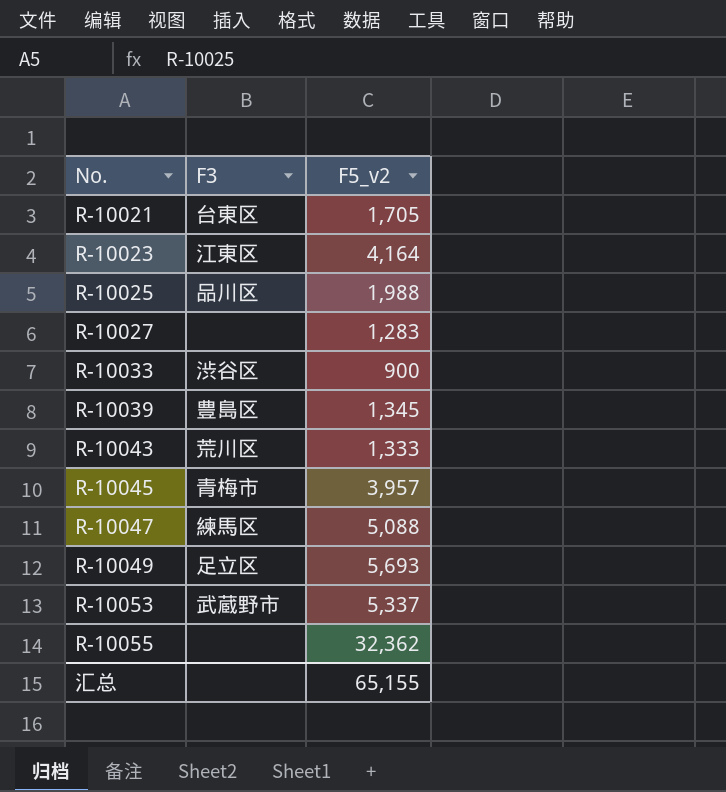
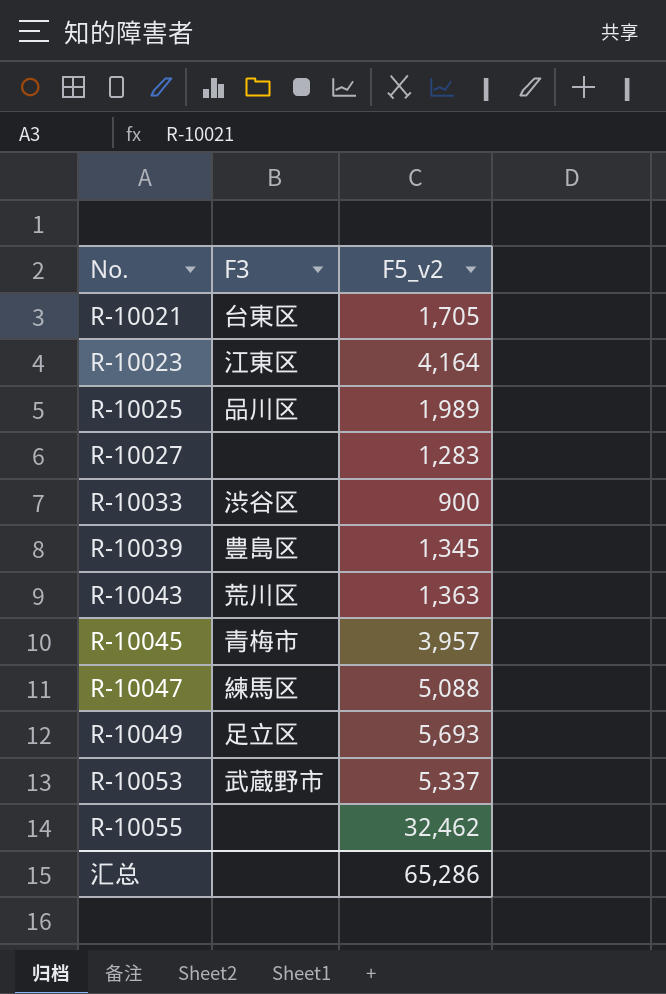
R-10025 | F5_v2: 1,988 -> 1,989
R-10043 | F5_v2: 1,333 -> 1,363
R-10055 | F5_v2: 32,362 -> 32,462
汇总 | F5_v2: 65,155 -> 65,286

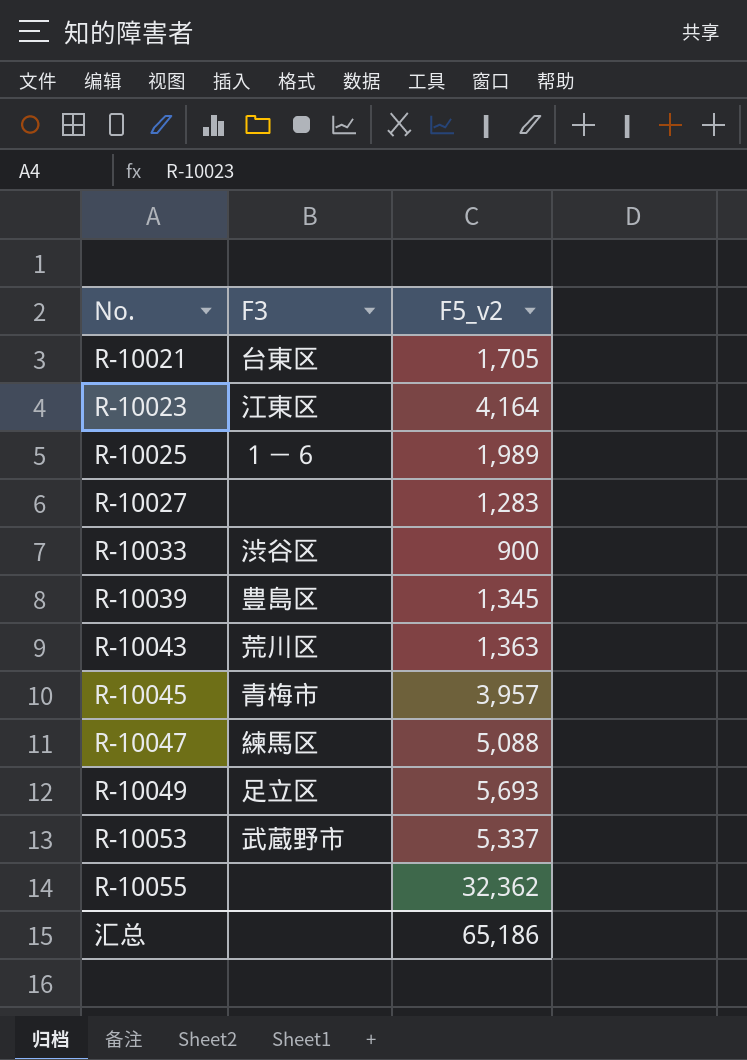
R-10025 | F3: 品川区 -> １－６
R-10055 | F5_v2: 32,462 -> 32,362
汇总 | F5_v2: 65,286 -> 65,186

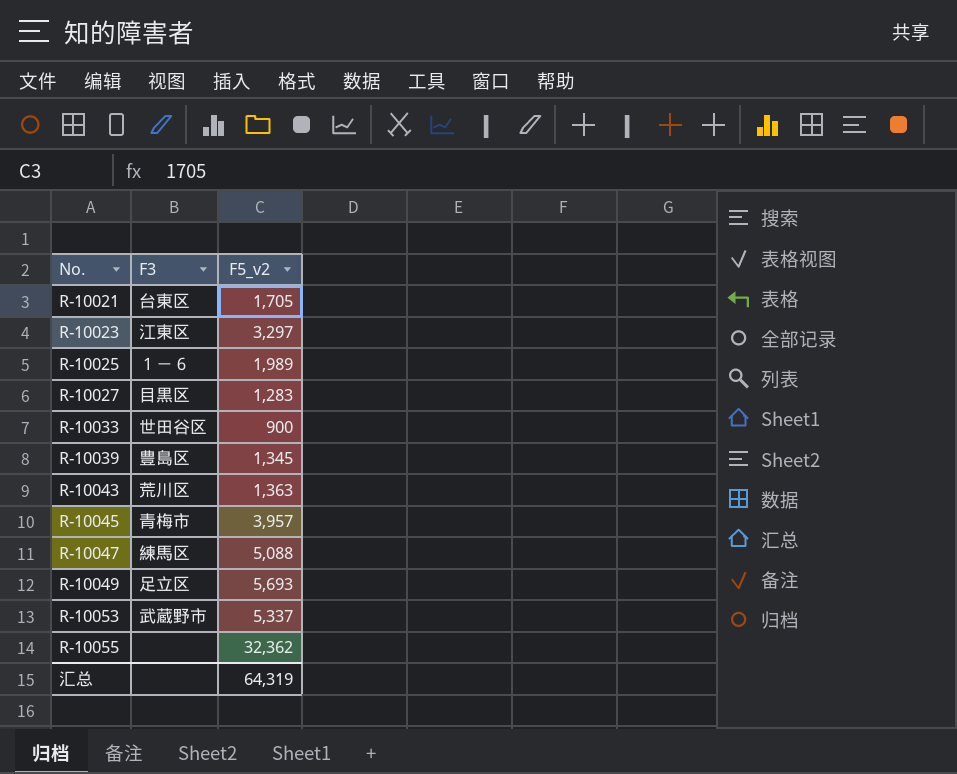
R-10023 | F5_v2: 4,164 -> 3,297
R-10027 | F3: none -> 目黒区
R-10033 | F3: 渋谷区 -> 世田谷区
汇总 | F5_v2: 65,186 -> 64,319

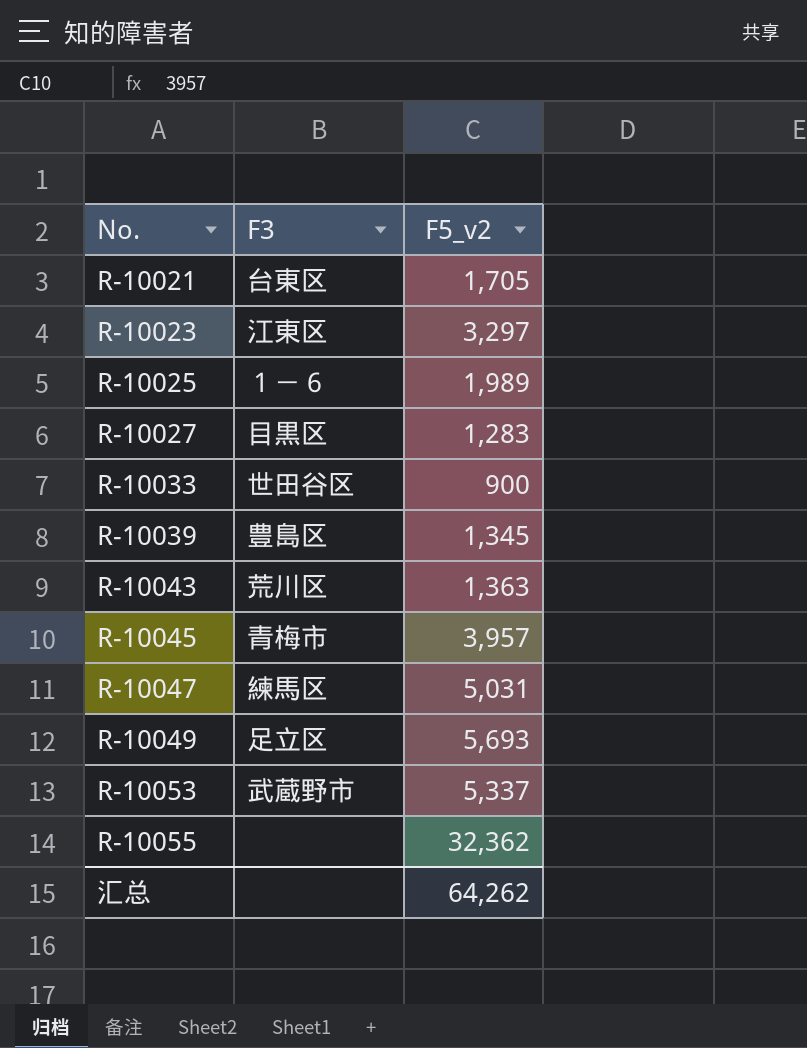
R-10047 | F5_v2: 5,088 -> 5,031
汇总 | F5_v2: 64,319 -> 64,262

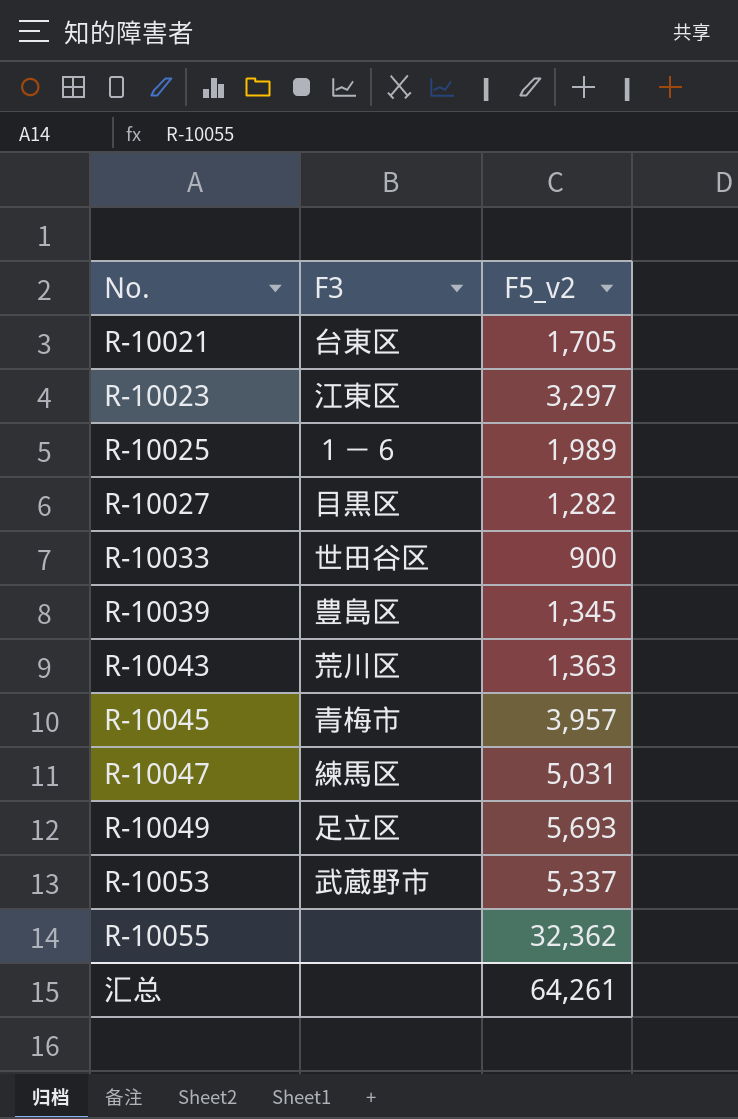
R-10027 | F5_v2: 1,283 -> 1,282
汇总 | F5_v2: 64,262 -> 64,261

